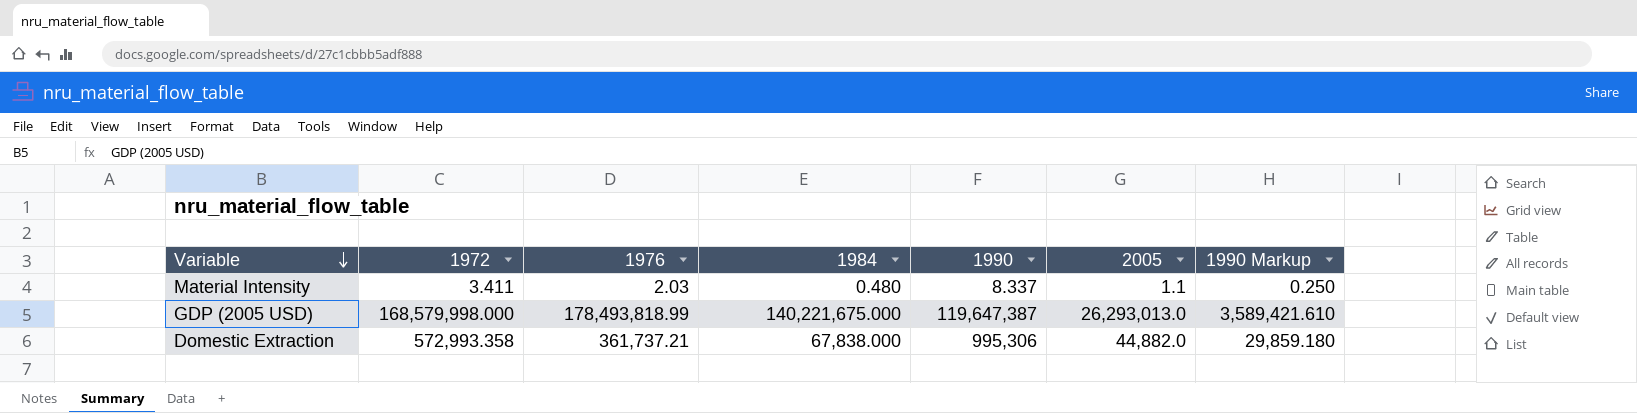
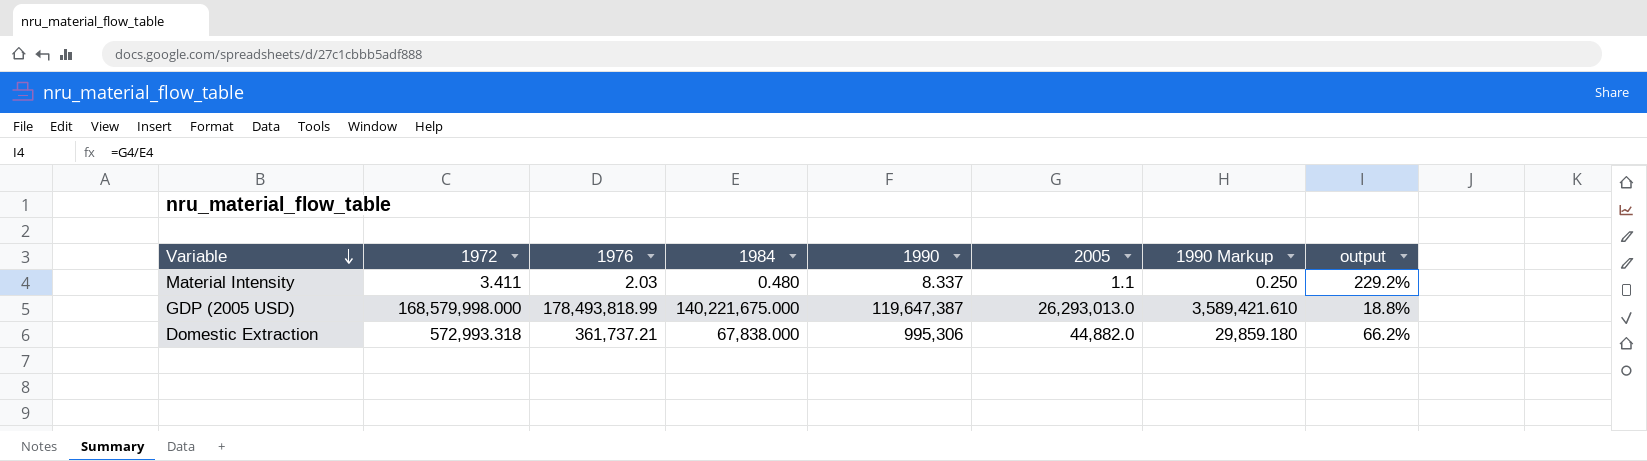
column output | formula: none -> [2005] / [1984]
Domestic Extraction | 1972: 572,993.358 -> 572,993.318

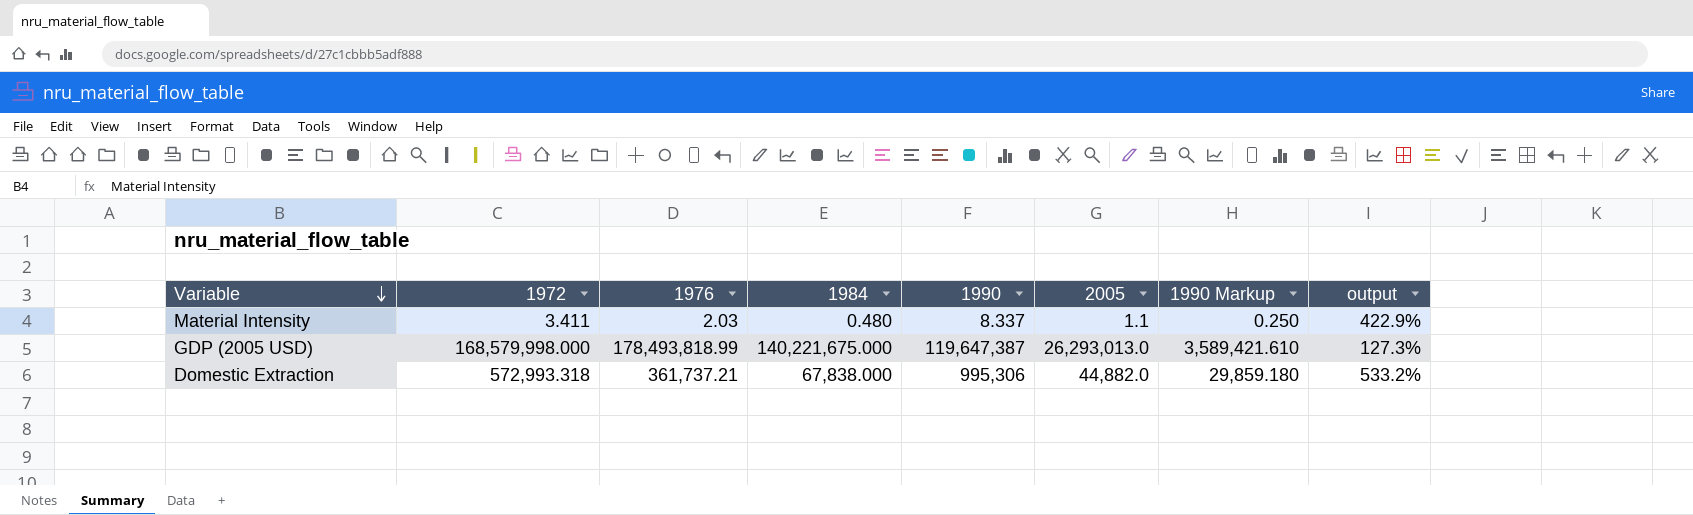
column output | formula: [2005] / [1984] -> [1976] / [1984]

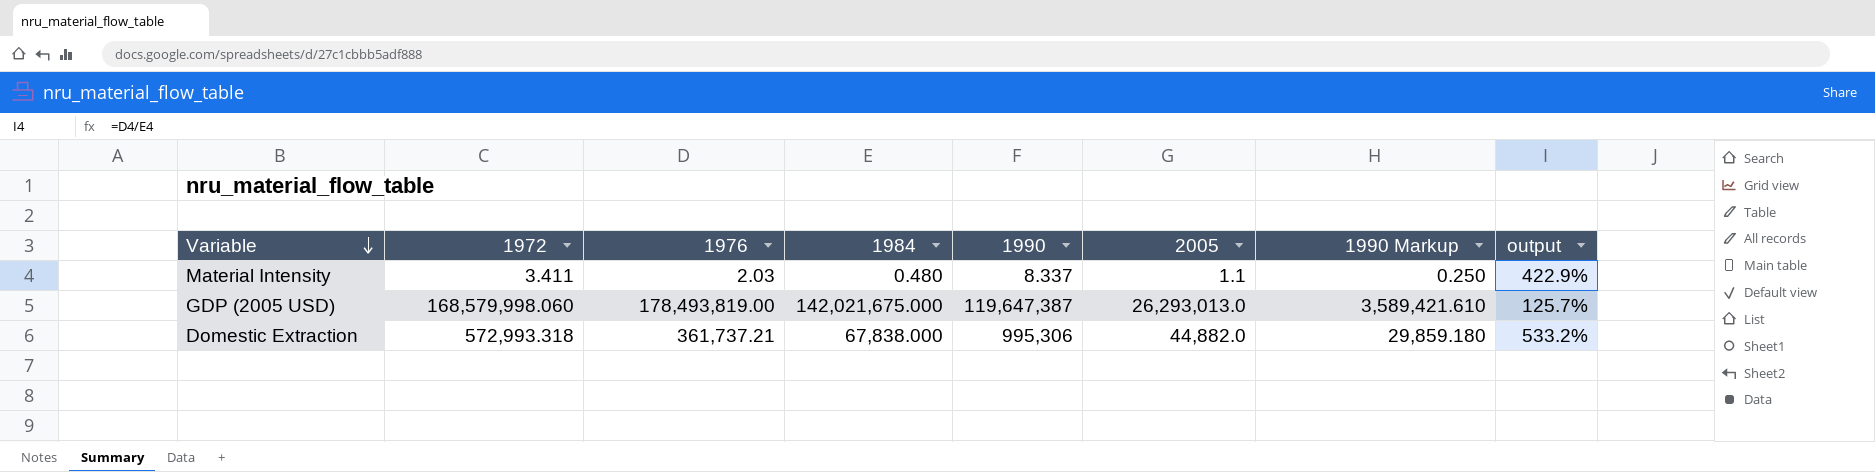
GDP (2005 USD) | 1972: 168,579,998.000 -> 168,579,998.060
GDP (2005 USD) | 1976: 178,493,818.99 -> 178,493,819.00
GDP (2005 USD) | 1984: 140,221,675.000 -> 142,021,675.000
GDP (2005 USD) | output: 127.3% -> 125.7%

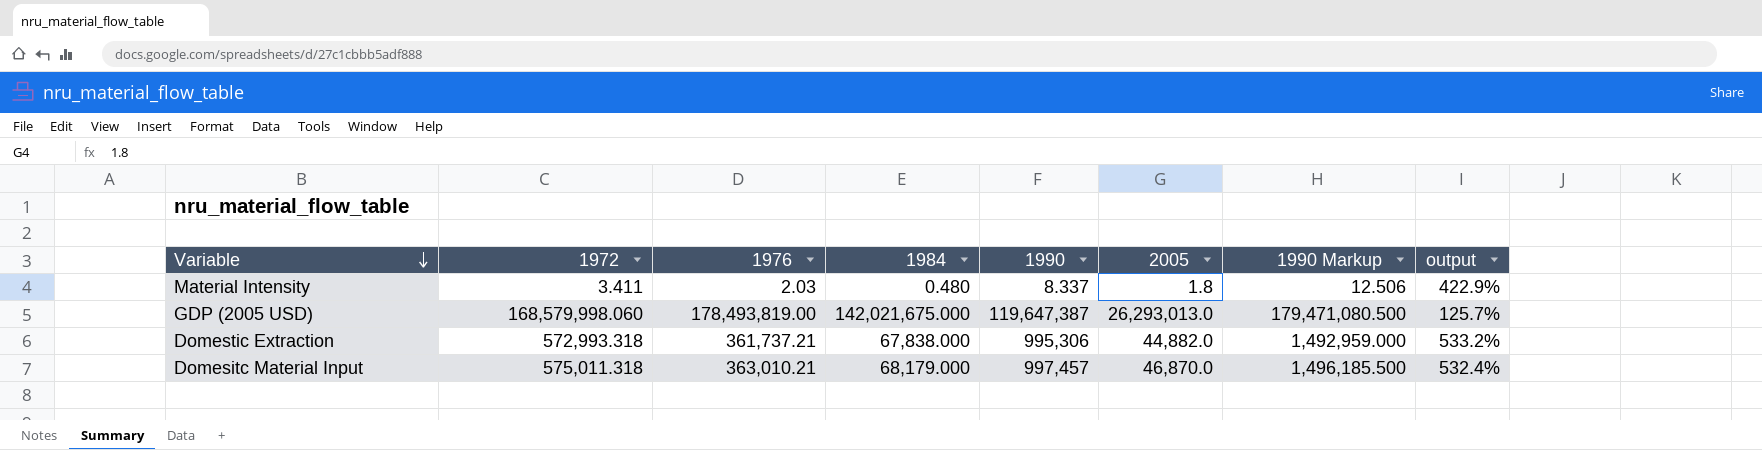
column 1990 Markup | formula: [1990] * 0.03 -> [1990] * 1.5
Material Intensity | 2005: 1.1 -> 1.8
row Domesitc Material Input: none -> 575,011.318 | 363,010.21 | 68,179.000 | 997,457 | 46,870.0 | 1,496,185.500 | 532.4%

